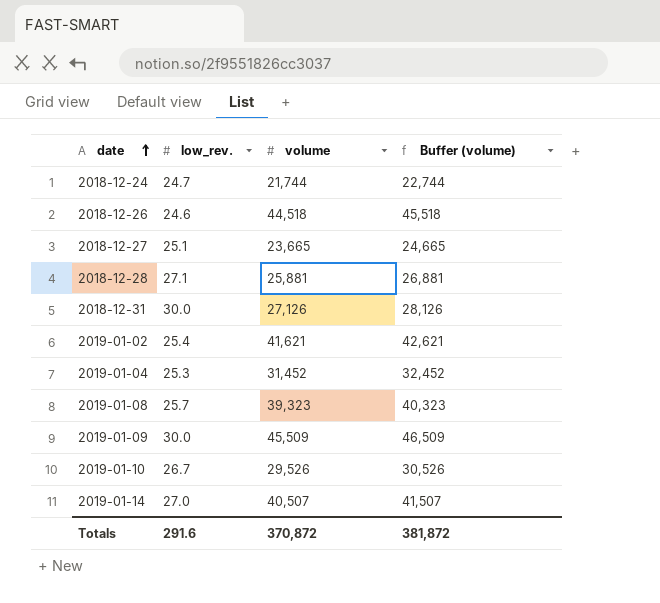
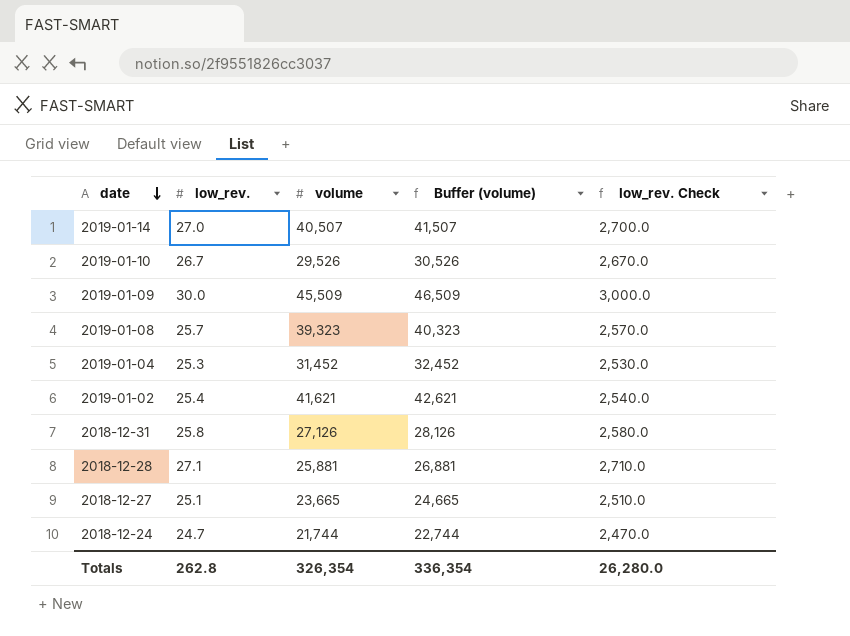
row order: date ascending -> date descending
column low_rev. Check | formula: none -> [low_rev.] * 100
row 2018-12-26: 24.6 | 44,518 | 45,518 -> none
2018-12-31 | low_rev.: 30.0 -> 25.8
Totals | low_rev.: 291.6 -> 262.8
Totals | volume: 370,872 -> 326,354
Totals | Buffer (volume): 381,872 -> 336,354

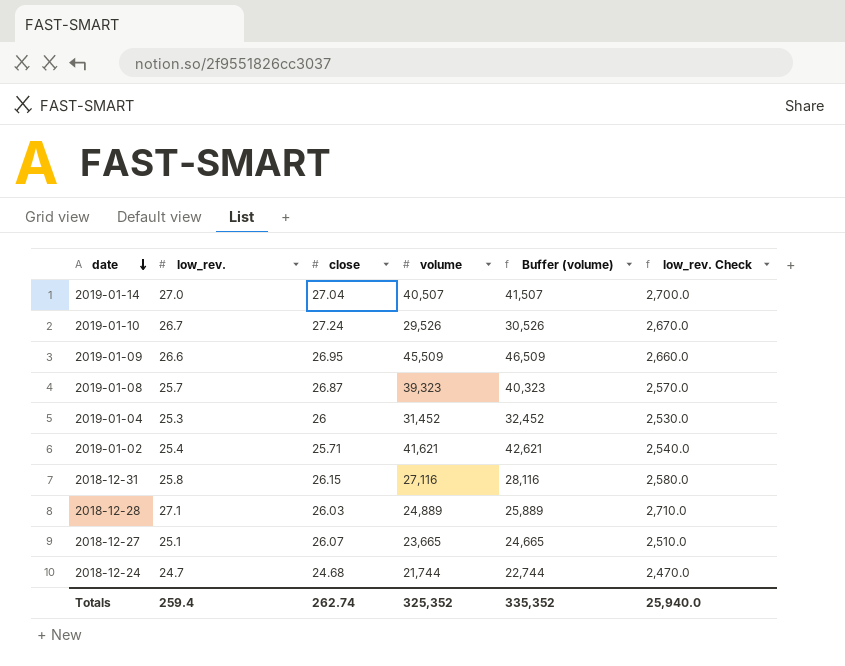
column close | position: none -> 3
2019-01-09 | low_rev.: 30.0 -> 26.6
2019-01-09 | low_rev. Check: 3,000.0 -> 2,660.0
2018-12-31 | volume: 27,126 -> 27,116
2018-12-31 | Buffer (volume): 28,126 -> 28,116
2018-12-28 | volume: 25,881 -> 24,889
2018-12-28 | Buffer (volume): 26,881 -> 25,889
Totals | low_rev.: 262.8 -> 259.4
Totals | volume: 326,354 -> 325,352
Totals | Buffer (volume): 336,354 -> 335,352
Totals | low_rev. Check: 26,280.0 -> 25,940.0

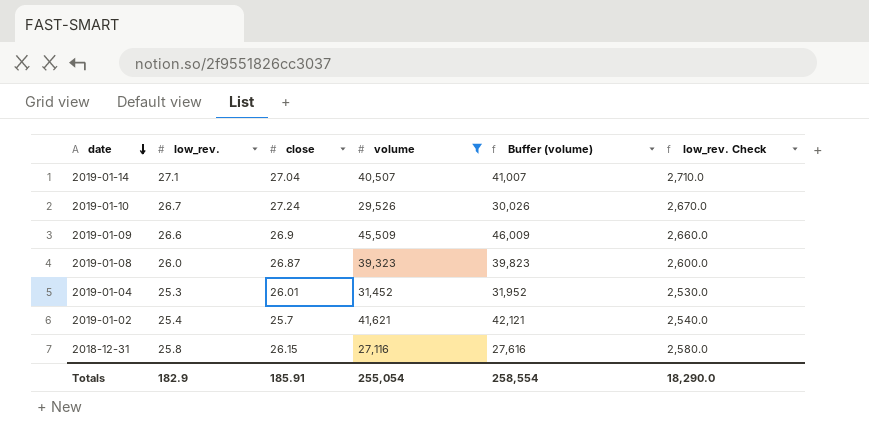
filter: none -> volume >= 27,116
column Buffer (volume) | formula: [volume] + 1000 -> [volume] + 500
2019-01-14 | low_rev.: 27.0 -> 27.1
2019-01-14 | low_rev. Check: 2,700.0 -> 2,710.0
2019-01-09 | close: 26.95 -> 26.9
2019-01-08 | low_rev.: 25.7 -> 26.0
2019-01-08 | low_rev. Check: 2,570.0 -> 2,600.0
2019-01-04 | close: 26 -> 26.01
2019-01-02 | close: 25.71 -> 25.7
Totals | low_rev.: 259.4 -> 182.9
Totals | close: 262.74 -> 185.91
Totals | volume: 325,352 -> 255,054
Totals | Buffer (volume): 335,352 -> 258,554
Totals | low_rev. Check: 25,940.0 -> 18,290.0

